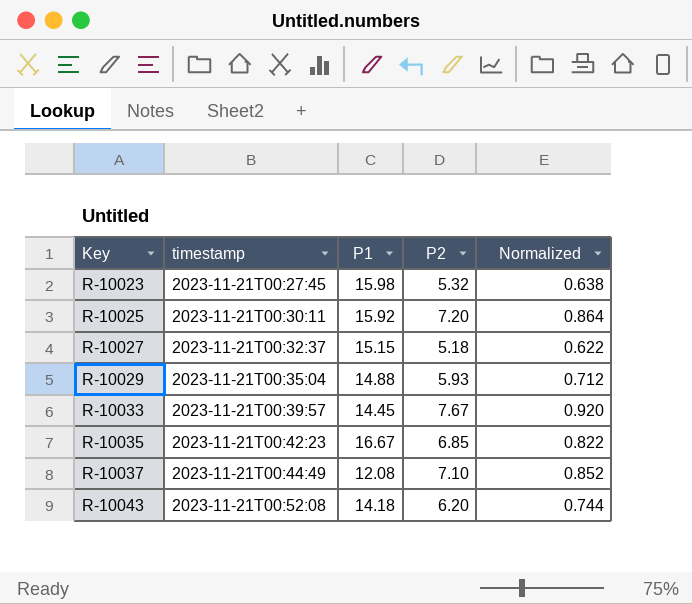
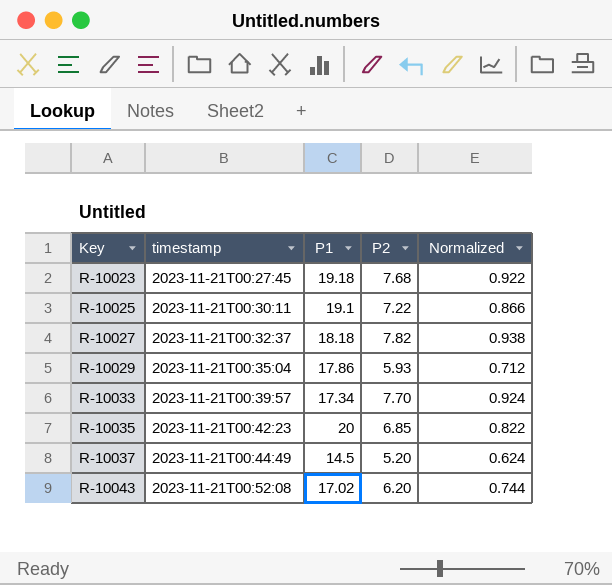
R-10023 | P1: 15.98 -> 19.18
R-10023 | P2: 5.32 -> 7.68
R-10023 | Normalized: 0.638 -> 0.922
R-10025 | P1: 15.92 -> 19.1
R-10025 | P2: 7.20 -> 7.22
R-10025 | Normalized: 0.864 -> 0.866
R-10027 | P1: 15.15 -> 18.18
R-10027 | P2: 5.18 -> 7.82
R-10027 | Normalized: 0.622 -> 0.938
R-10029 | P1: 14.88 -> 17.86
R-10033 | P1: 14.45 -> 17.34
R-10033 | P2: 7.67 -> 7.70
R-10033 | Normalized: 0.920 -> 0.924
R-10035 | P1: 16.67 -> 20
R-10037 | P1: 12.08 -> 14.5
R-10037 | P2: 7.10 -> 5.20
R-10037 | Normalized: 0.852 -> 0.624
R-10043 | P1: 14.18 -> 17.02

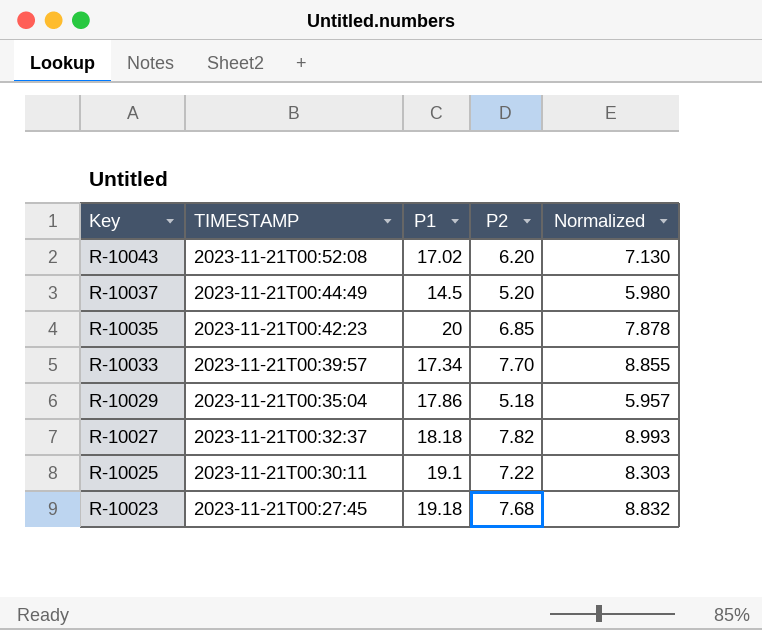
row order: Key ascending -> Key descending
column name: timestamp -> TIMESTAMP
column Normalized | formula: [P2] * 0.12 -> [P2] * 1.15
R-10029 | P2: 5.93 -> 5.18

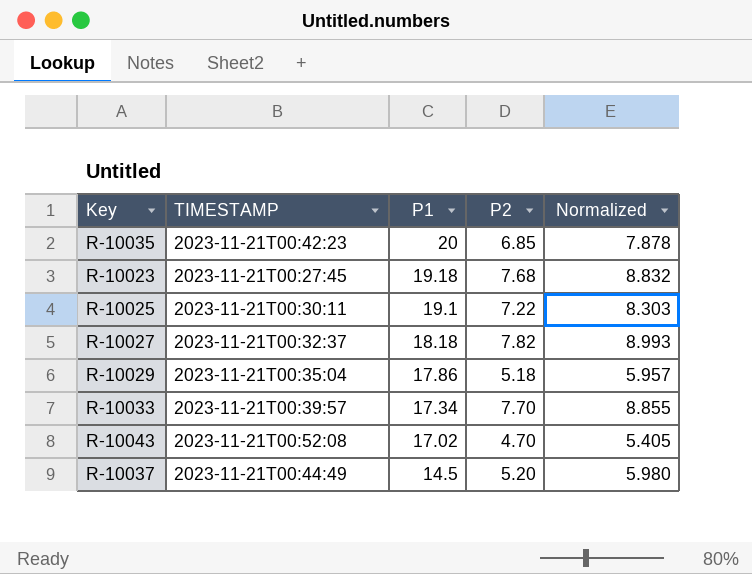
row order: Key descending -> P1 descending
R-10043 | P2: 6.20 -> 4.70
R-10043 | Normalized: 7.130 -> 5.405

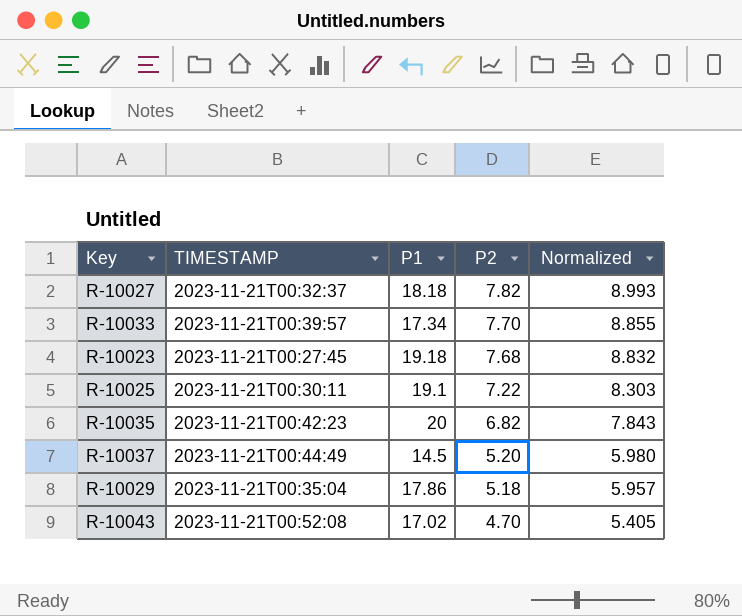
row order: P1 descending -> P2 descending
R-10035 | P2: 6.85 -> 6.82
R-10035 | Normalized: 7.878 -> 7.843

